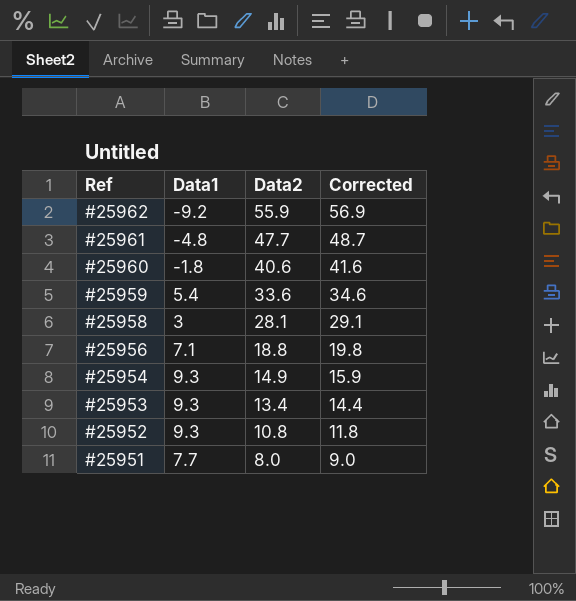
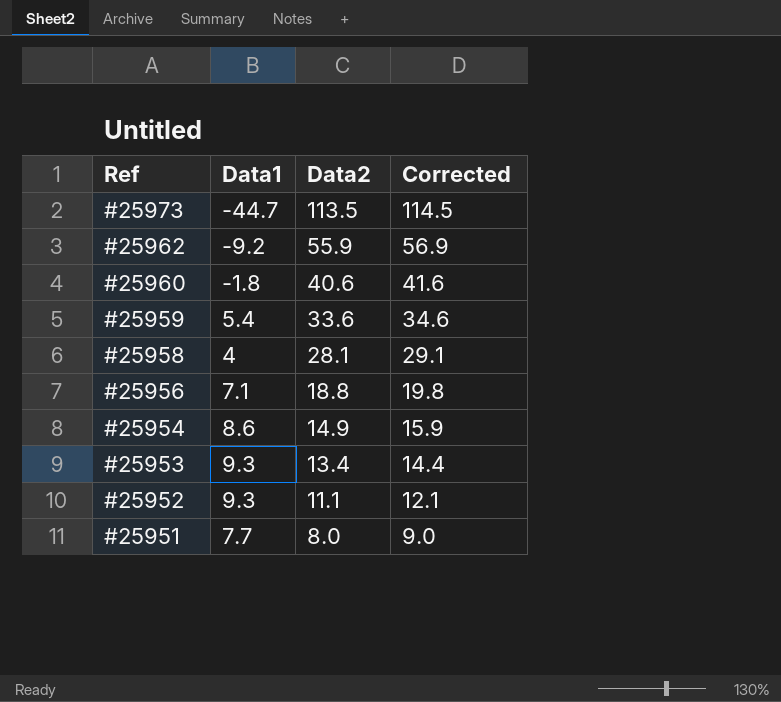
row #25961: -4.8 | 47.7 | 48.7 -> none
row #25973: none -> -44.7 | 113.5 | 114.5
#25958 | Data1: 3 -> 4
#25954 | Data1: 9.3 -> 8.6
#25952 | Data2: 10.8 -> 11.1
#25952 | Corrected: 11.8 -> 12.1

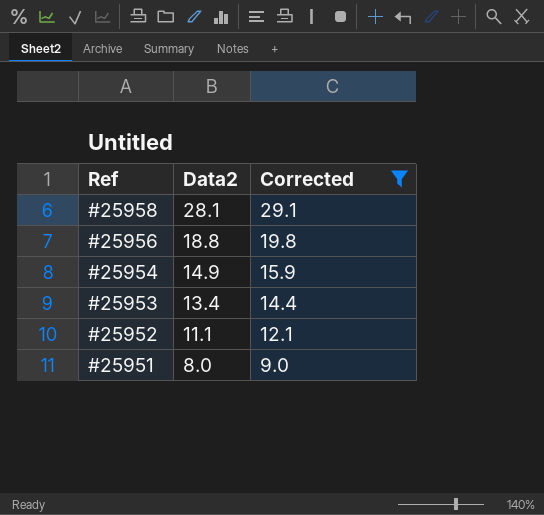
filter: none -> Corrected <= 29.1
column Data1 | position: 2 -> none

